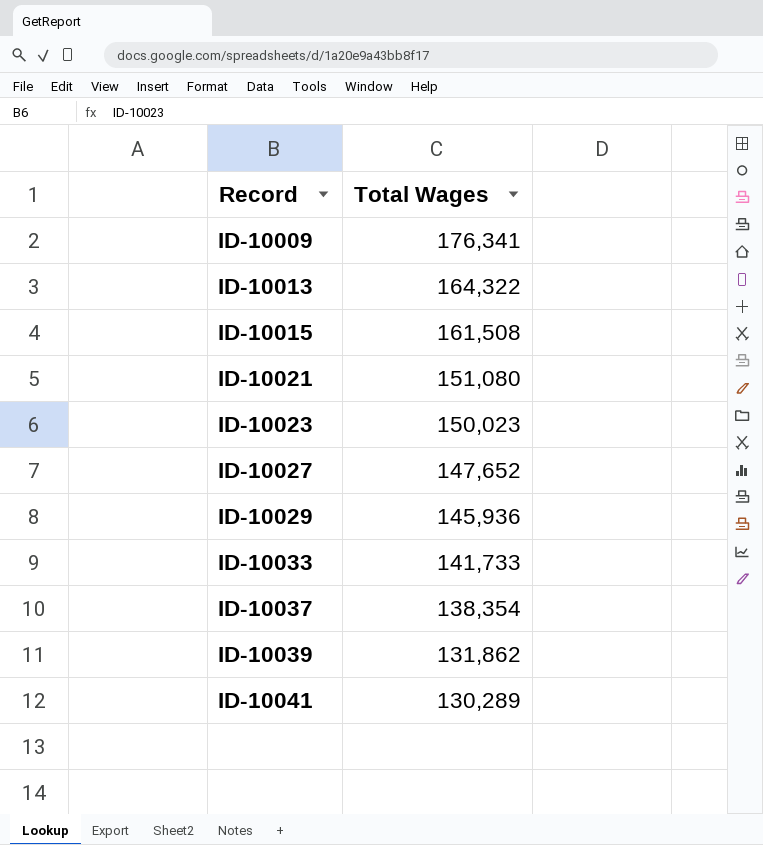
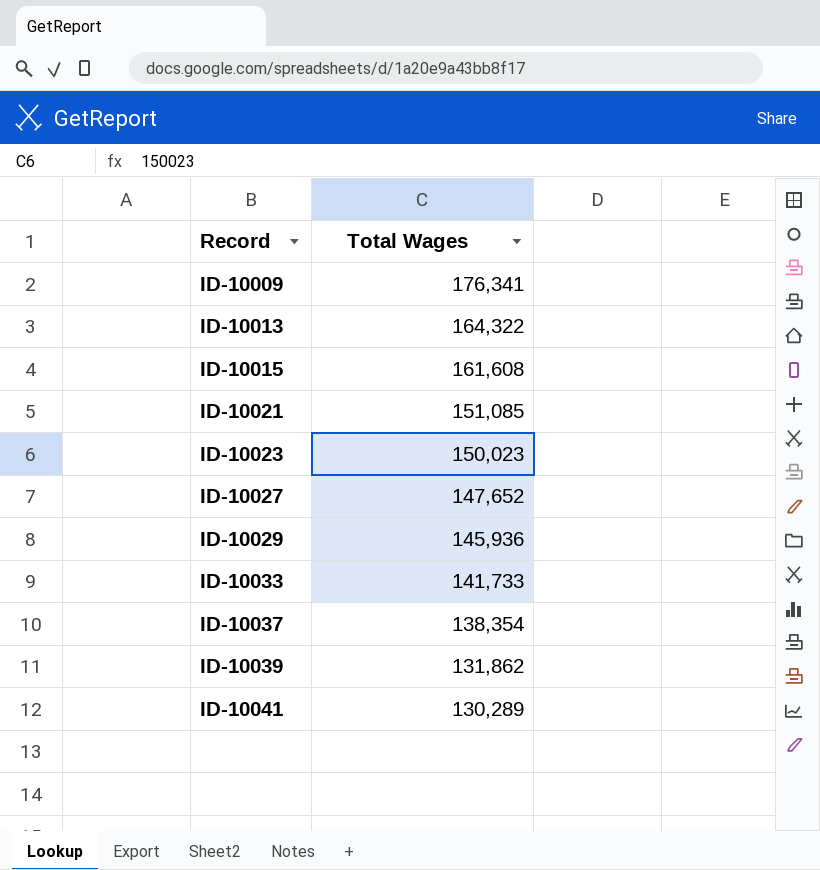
ID-10015 | Total Wages: 161,508 -> 161,608
ID-10021 | Total Wages: 151,080 -> 151,085

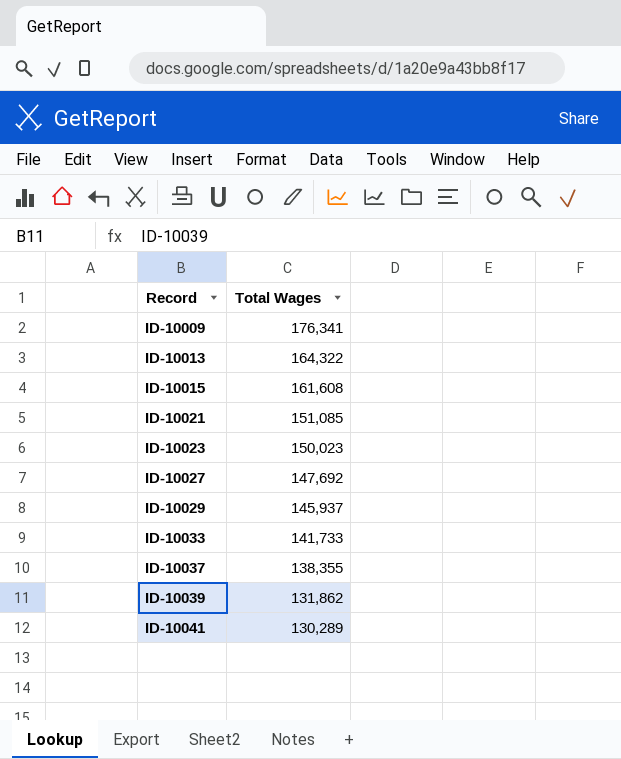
ID-10027 | Total Wages: 147,652 -> 147,692
ID-10029 | Total Wages: 145,936 -> 145,937
ID-10037 | Total Wages: 138,354 -> 138,355

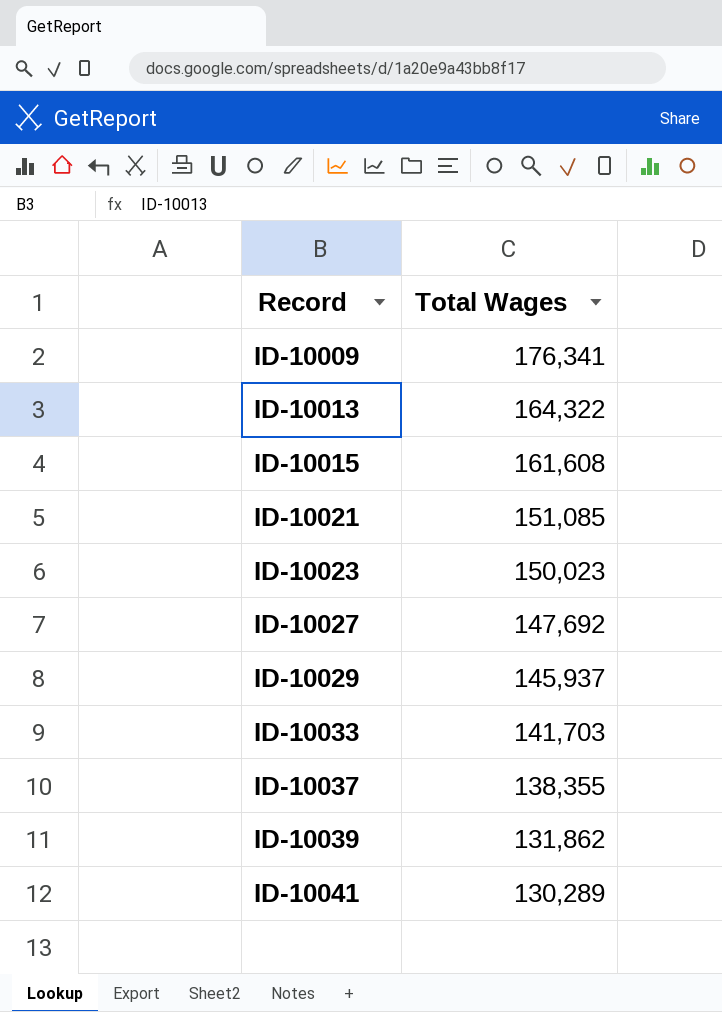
ID-10033 | Total Wages: 141,733 -> 141,703

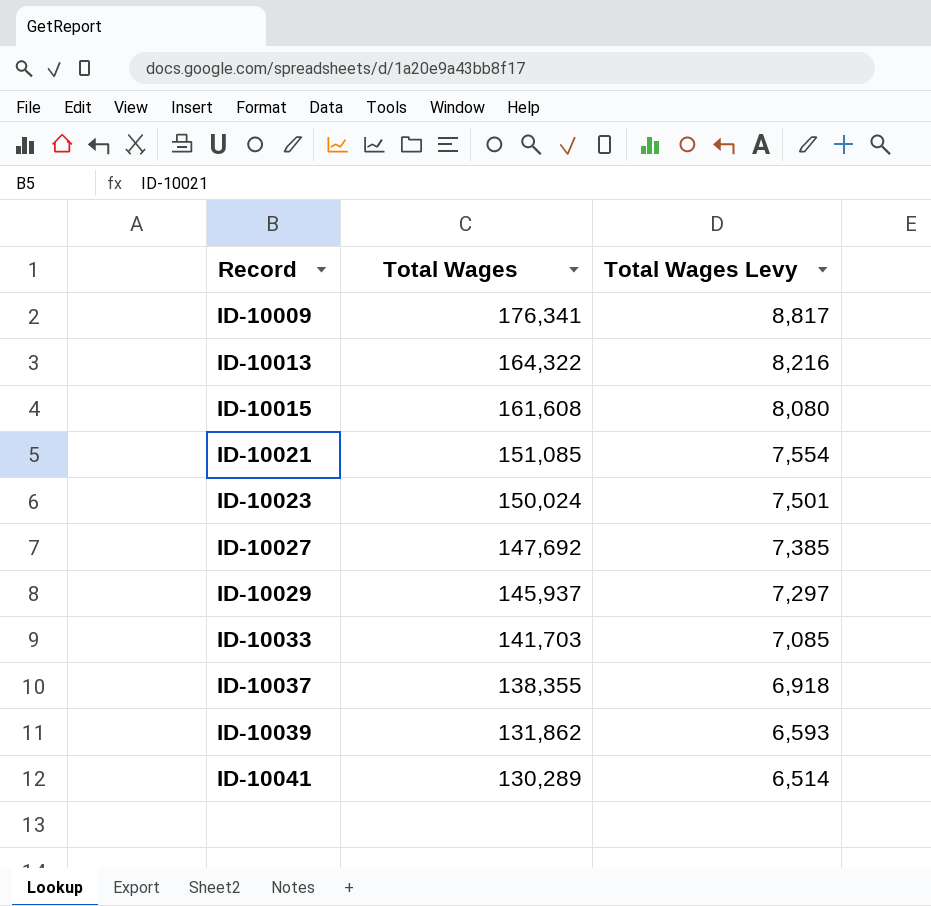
column Total Wages Levy | formula: none -> [Total Wages] * 0.05
ID-10023 | Total Wages: 150,023 -> 150,024

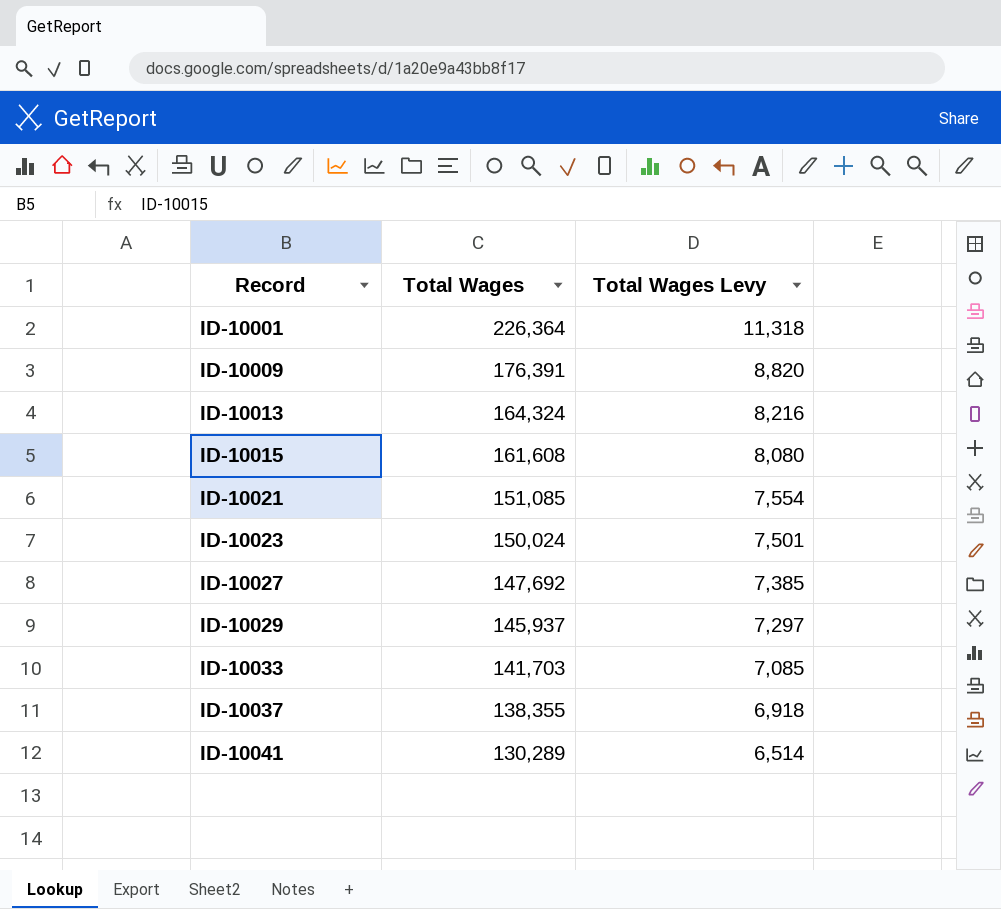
row ID-10039: 131,862 | 6,593 -> none
row ID-10001: none -> 226,364 | 11,318
ID-10009 | Total Wages: 176,341 -> 176,391
ID-10009 | Total Wages Levy: 8,817 -> 8,820
ID-10013 | Total Wages: 164,322 -> 164,324

